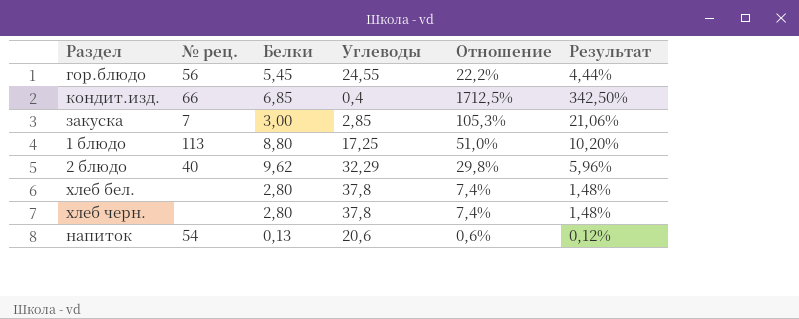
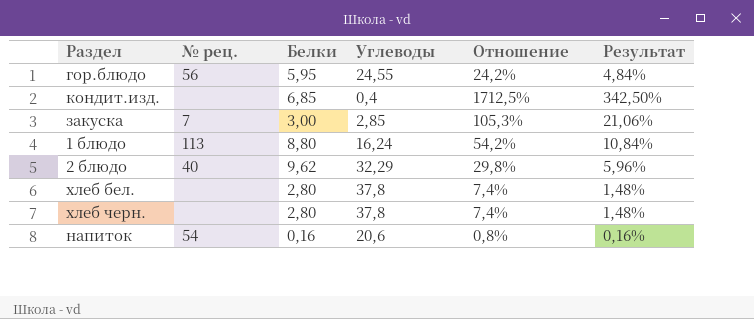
гор.блюдо | Белки: 5,45 -> 5,95
гор.блюдо | Отношение: 22,2% -> 24,2%
гор.блюдо | Результат: 4,44% -> 4,84%
кондит.изд. | № рец.: 66 -> none
1 блюдо | Углеводы: 17,25 -> 16,24
1 блюдо | Отношение: 51,0% -> 54,2%
1 блюдо | Результат: 10,20% -> 10,84%
напиток | Белки: 0,13 -> 0,16
напиток | Отношение: 0,6% -> 0,8%
напиток | Результат: 0,12% -> 0,16%

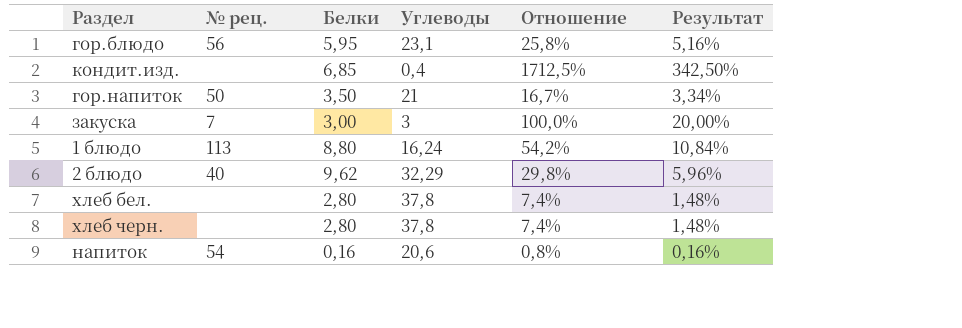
гор.блюдо | Углеводы: 24,55 -> 23,1
гор.блюдо | Отношение: 24,2% -> 25,8%
гор.блюдо | Результат: 4,84% -> 5,16%
row гор.напиток: none -> 50 | 3,50 | 21 | 16,7% | 3,34%
закуска | Углеводы: 2,85 -> 3
закуска | Отношение: 105,3% -> 100,0%
закуска | Результат: 21,06% -> 20,00%

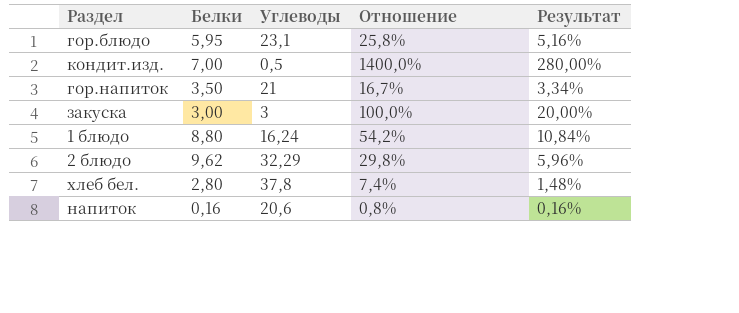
column № рец. | position: 2 -> none
row хлеб черн.: none | 2,80 | 37,8 | 7,4% | 1,48% -> none
кондит.изд. | Белки: 6,85 -> 7,00
кондит.изд. | Углеводы: 0,4 -> 0,5
кондит.изд. | Отношение: 1712,5% -> 1400,0%
кондит.изд. | Результат: 342,50% -> 280,00%

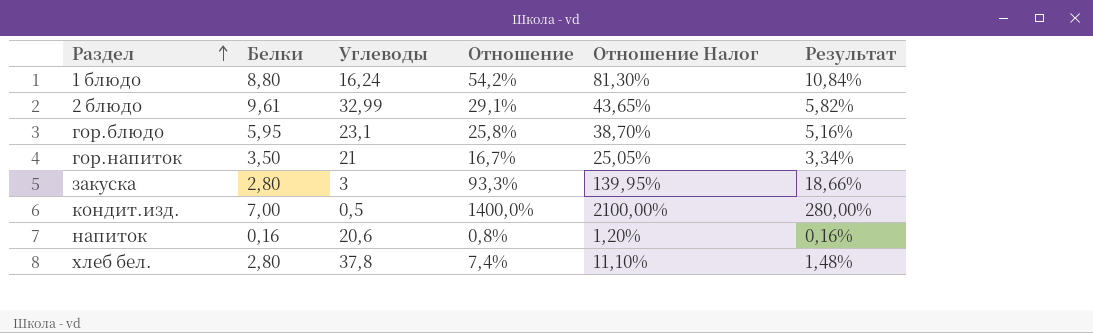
row order: none -> Раздел ascending
column Отношение Налог | formula: none -> [Отношение] * 1,5
2 блюдо | Белки: 9,62 -> 9,61
2 блюдо | Углеводы: 32,29 -> 32,99
2 блюдо | Отношение: 29,8% -> 29,1%
2 блюдо | Результат: 5,96% -> 5,82%
закуска | Белки: 3,00 -> 2,80
закуска | Отношение: 100,0% -> 93,3%
закуска | Результат: 20,00% -> 18,66%

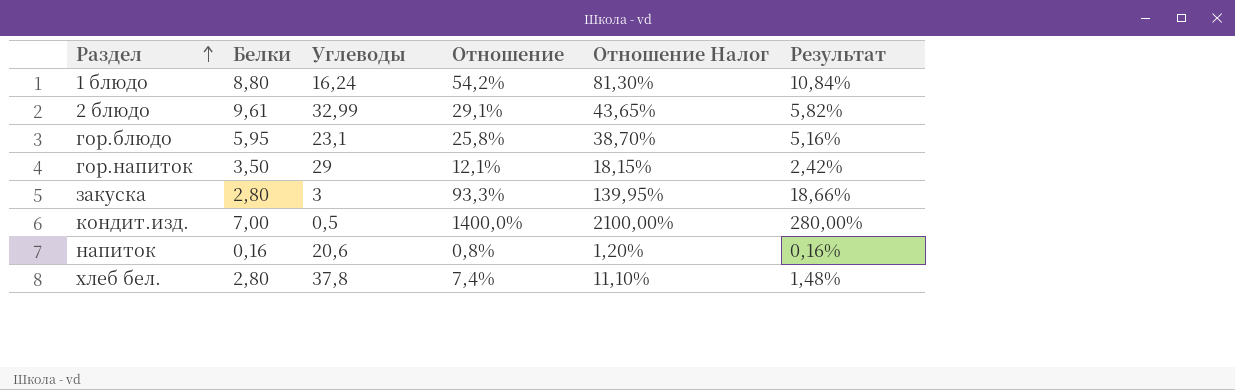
гор.напиток | Углеводы: 21 -> 29
гор.напиток | Отношение: 16,7% -> 12,1%
гор.напиток | Отношение Налог: 25,05% -> 18,15%
гор.напиток | Результат: 3,34% -> 2,42%

